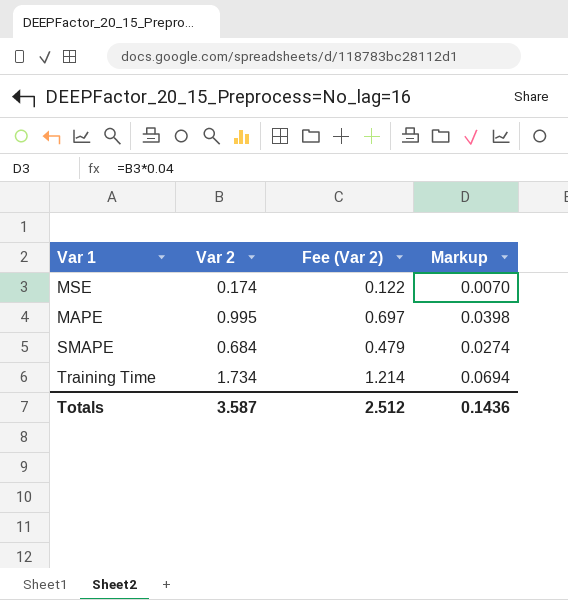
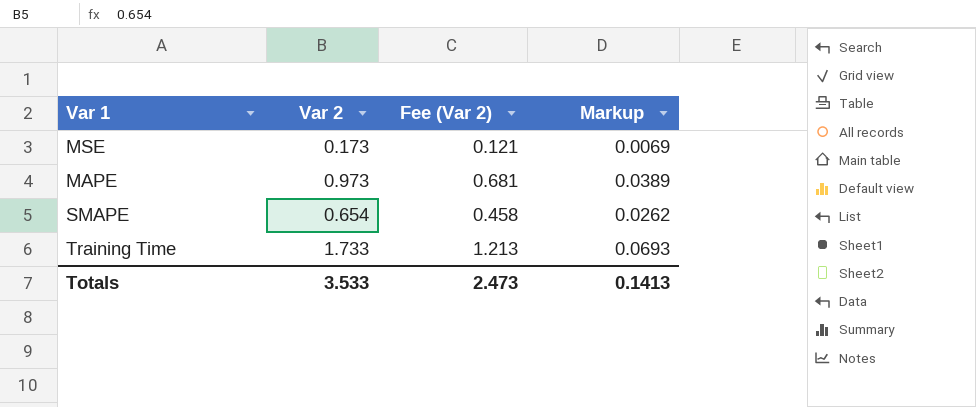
MSE | Var 2: 0.174 -> 0.173
MSE | Fee (Var 2): 0.122 -> 0.121
MSE | Markup: 0.0070 -> 0.0069
MAPE | Var 2: 0.995 -> 0.973
MAPE | Fee (Var 2): 0.697 -> 0.681
MAPE | Markup: 0.0398 -> 0.0389
SMAPE | Var 2: 0.684 -> 0.654
SMAPE | Fee (Var 2): 0.479 -> 0.458
SMAPE | Markup: 0.0274 -> 0.0262
Training Time | Var 2: 1.734 -> 1.733
Training Time | Fee (Var 2): 1.214 -> 1.213
Training Time | Markup: 0.0694 -> 0.0693
Totals | Var 2: 3.587 -> 3.533
Totals | Fee (Var 2): 2.512 -> 2.473
Totals | Markup: 0.1436 -> 0.1413

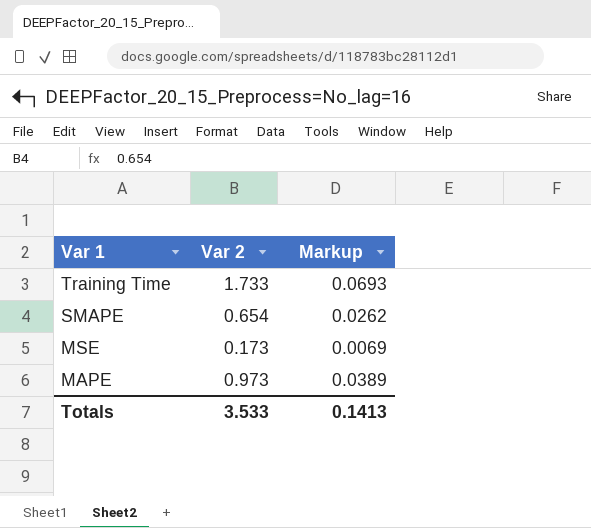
row order: none -> Var 1 descending
column Fee (Var 2) | formula: [Var 2] * 0.7 -> none

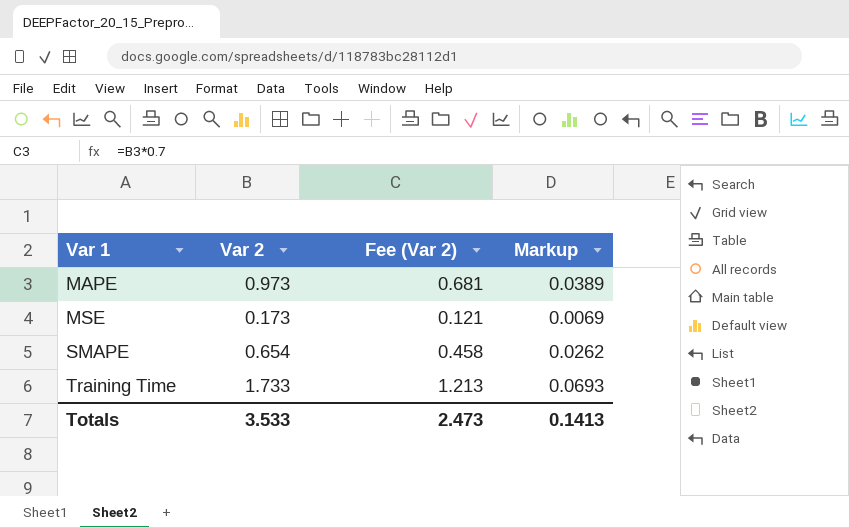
row order: Var 1 descending -> Var 1 ascending
column Fee (Var 2) | formula: none -> [Var 2] * 0.7

